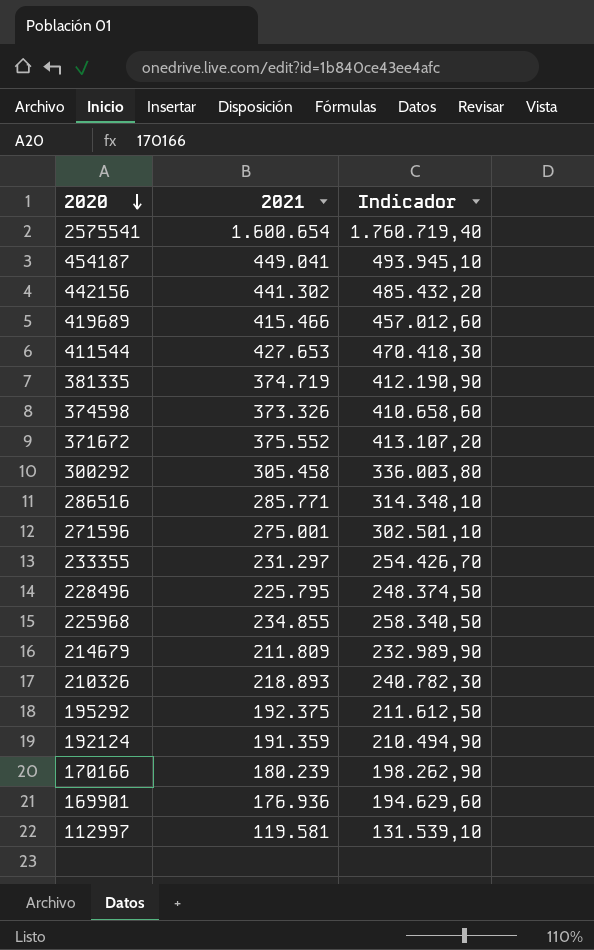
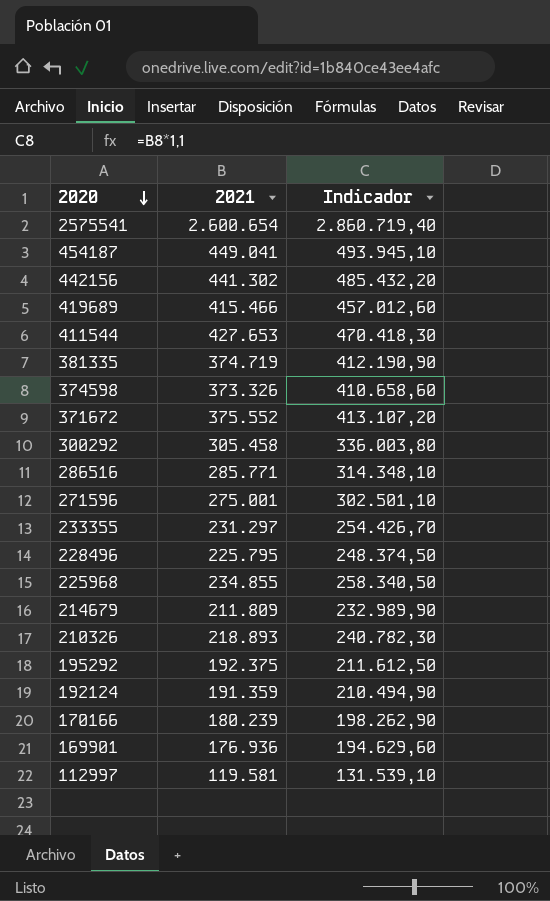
2575541 | 2021: 1.600.654 -> 2.600.654
2575541 | Indicador: 1.760.719,40 -> 2.860.719,40

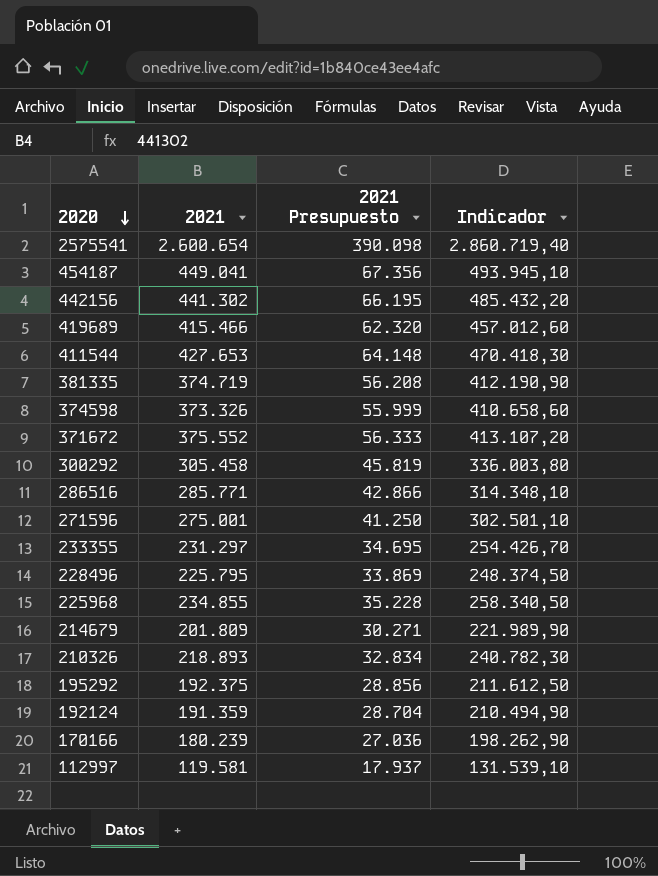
column 2021 Presupuesto | formula: none -> [2021] * 0,15
row 169901: 176.936 | 194.629,60 -> none
214679 | 2021: 211.809 -> 201.809
214679 | Indicador: 232.989,90 -> 221.989,90

